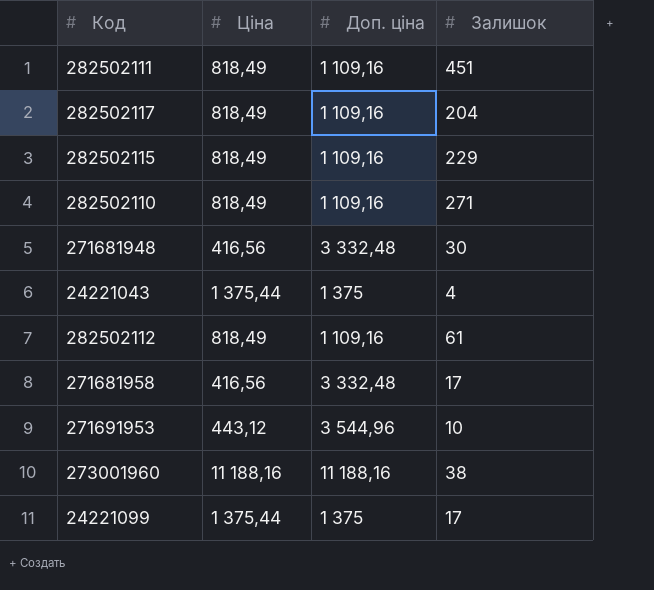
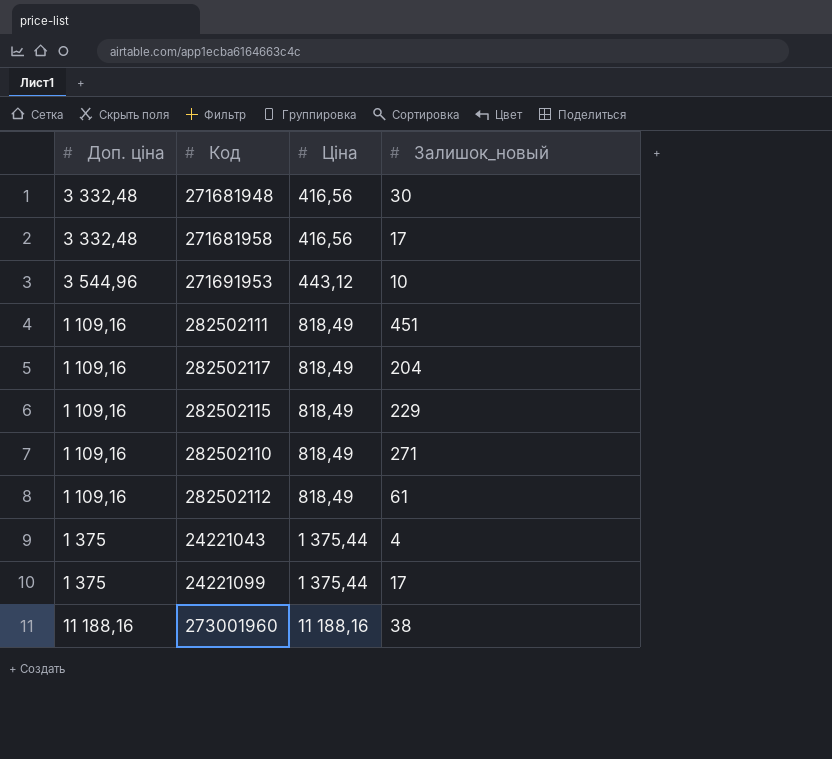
row order: none -> Ціна ascending
column Доп. ціна | position: 3 -> 1
column name: Залишок -> Залишок_новый

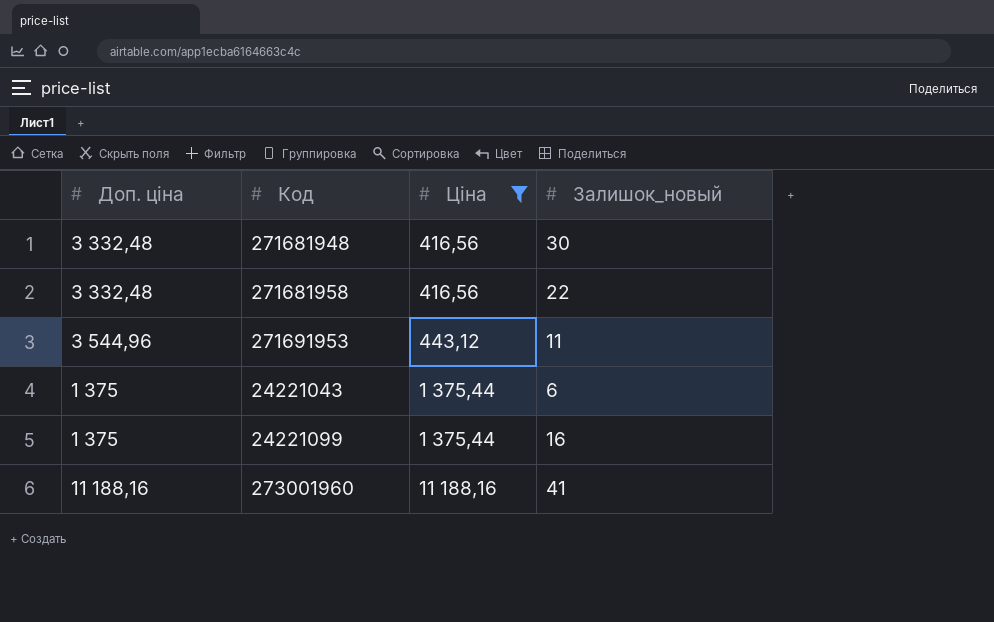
filter: none -> Ціна != 818,49
271681958 | Залишок_новый: 17 -> 22
271691953 | Залишок_новый: 10 -> 11
24221043 | Залишок_новый: 4 -> 6
24221099 | Залишок_новый: 17 -> 16
273001960 | Залишок_новый: 38 -> 41

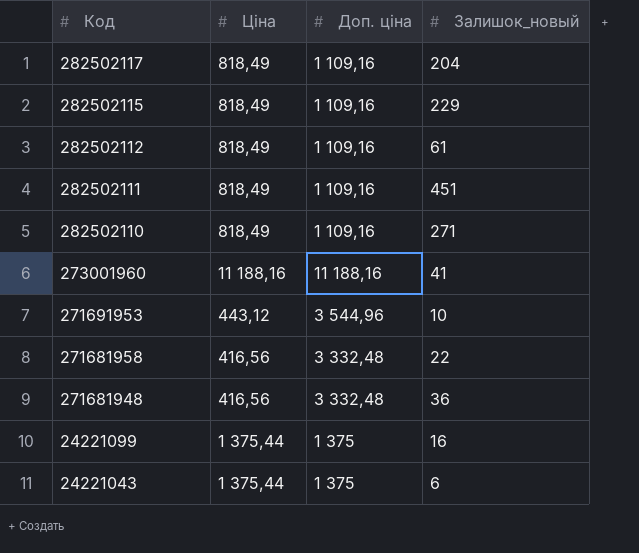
filter: Ціна != 818,49 -> none
row order: Ціна ascending -> Код descending
column Доп. ціна | position: 1 -> 3
271691953 | Залишок_новый: 11 -> 10
271681948 | Залишок_новый: 30 -> 36

